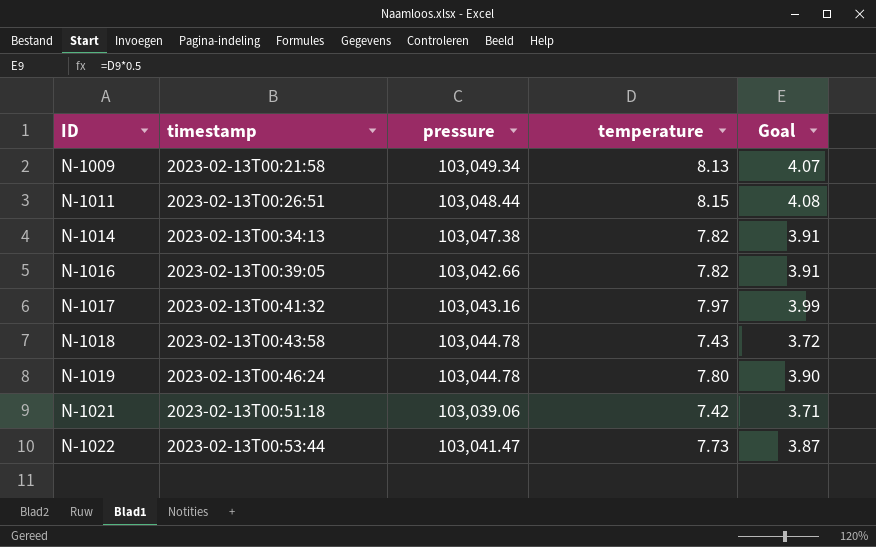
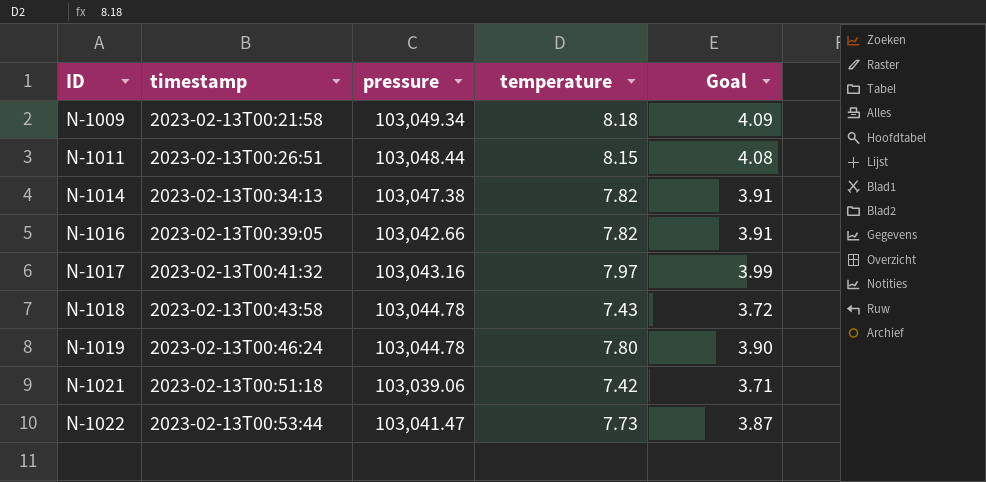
N-1009 | temperature: 8.13 -> 8.18
N-1009 | Goal: 4.07 -> 4.09

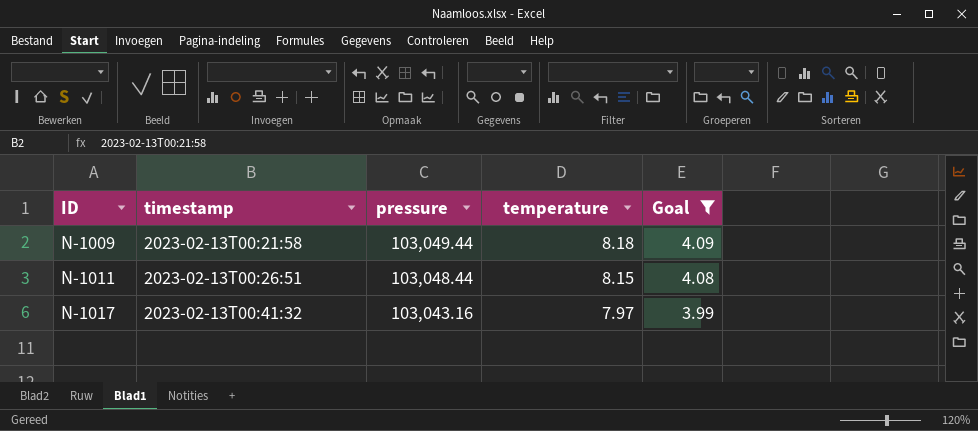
filter: none -> Goal >= 3.99
N-1009 | pressure: 103,049.34 -> 103,049.44

